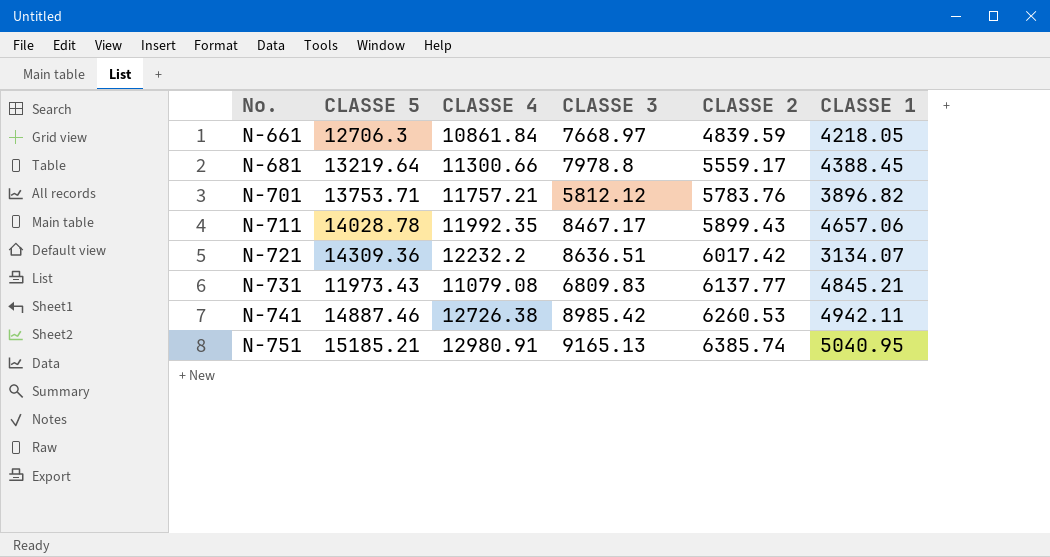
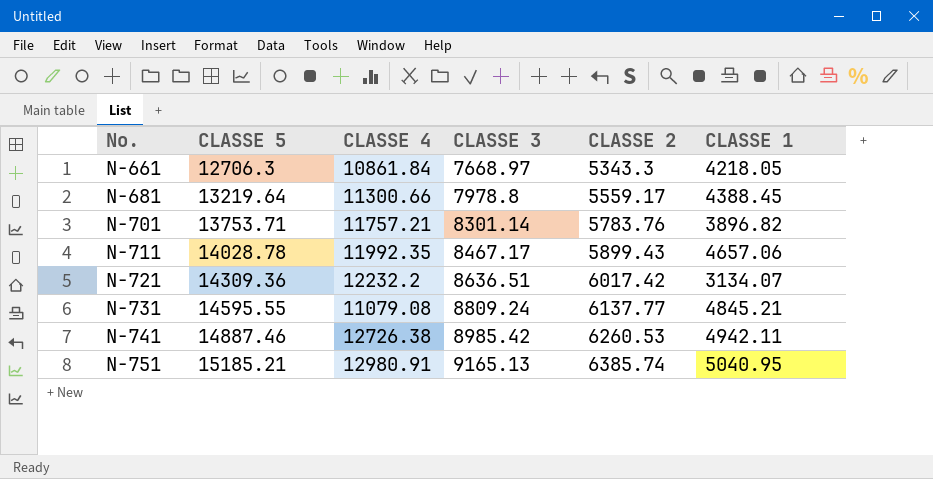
N-661 | CLASSE 2: 4839.59 -> 5343.3
N-701 | CLASSE 3: 5812.12 -> 8301.14
N-731 | CLASSE 5: 11973.43 -> 14595.55
N-731 | CLASSE 3: 6809.83 -> 8809.24

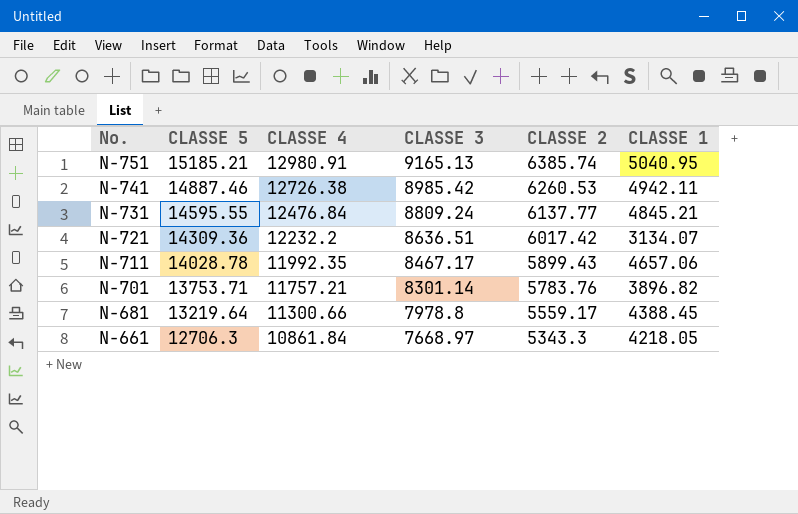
row order: No. ascending -> No. descending
N-731 | CLASSE 4: 11079.08 -> 12476.84

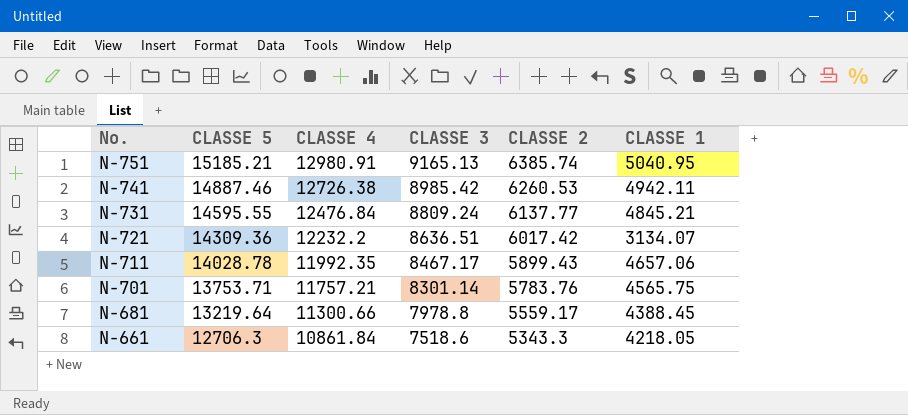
N-701 | CLASSE 1: 3896.82 -> 4565.75
N-661 | CLASSE 3: 7668.97 -> 7518.6

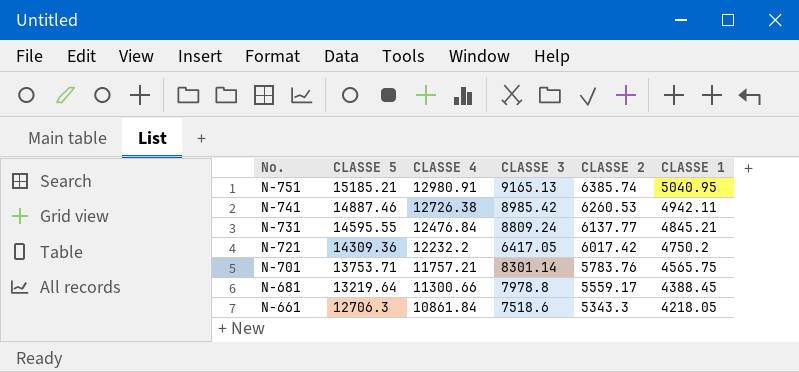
row N-711: 14028.78 | 11992.35 | 8467.17 | 5899.43 | 4657.06 -> none
N-721 | CLASSE 3: 8636.51 -> 6417.05
N-721 | CLASSE 1: 3134.07 -> 4750.2

